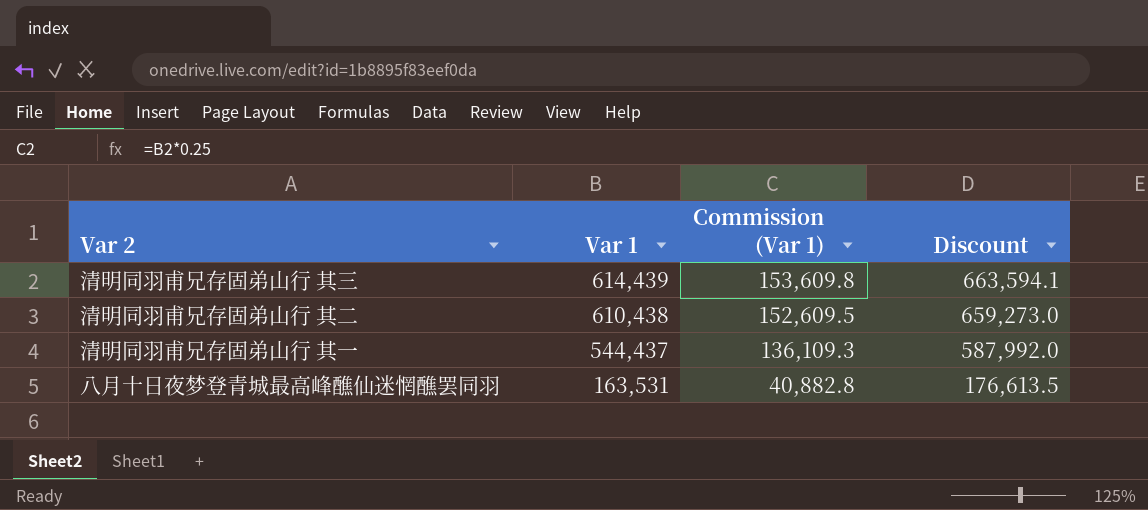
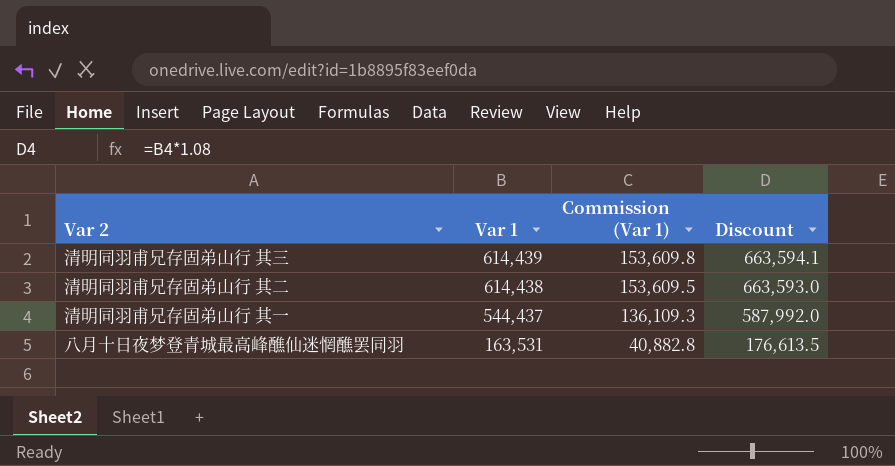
清明同羽甫兄存固弟山行 其二 | Var 1: 610,438 -> 614,438
清明同羽甫兄存固弟山行 其二 | Commission (Var 1): 152,609.5 -> 153,609.5
清明同羽甫兄存固弟山行 其二 | Discount: 659,273.0 -> 663,593.0

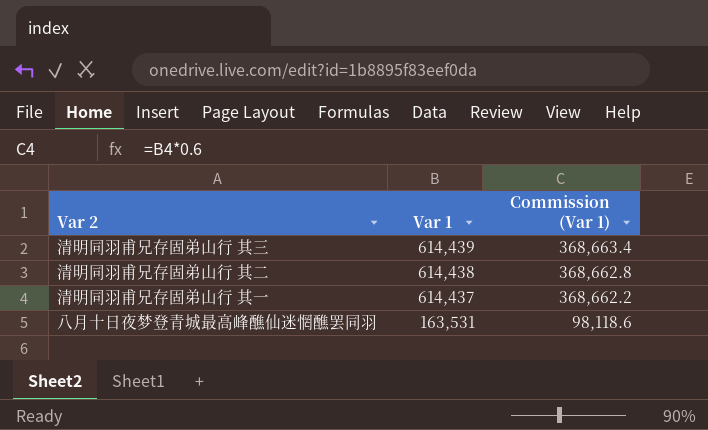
column Discount | formula: [Var 1] * 1.08 -> none
column Commission (Var 1) | formula: [Var 1] * 0.25 -> [Var 1] * 0.6
清明同羽甫兄存固弟山行 其一 | Var 1: 544,437 -> 614,437

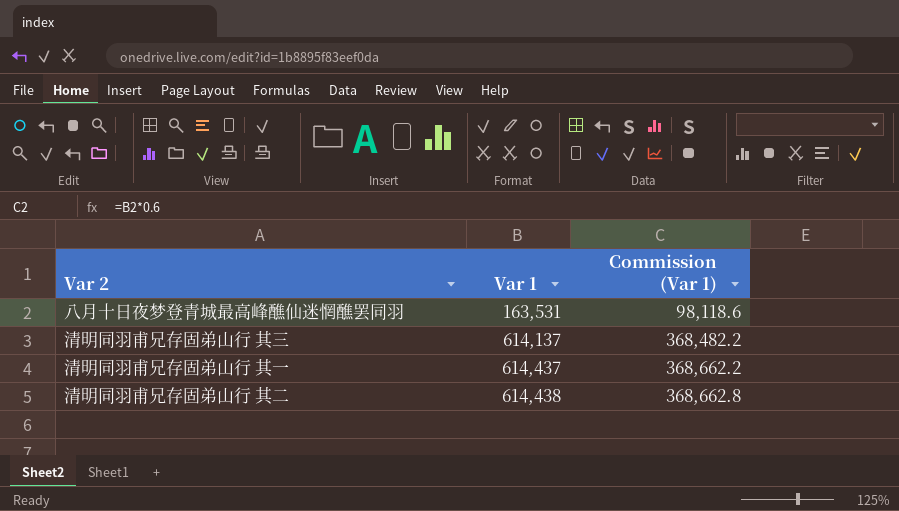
row order: Var 1 descending -> Var 1 ascending
清明同羽甫兄存固弟山行 其三 | Var 1: 614,439 -> 614,137
清明同羽甫兄存固弟山行 其三 | Commission (Var 1): 368,663.4 -> 368,482.2

